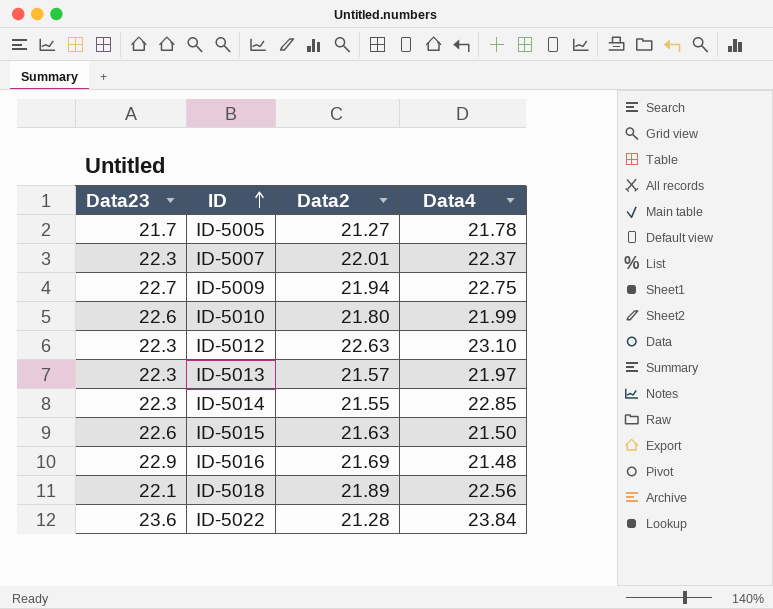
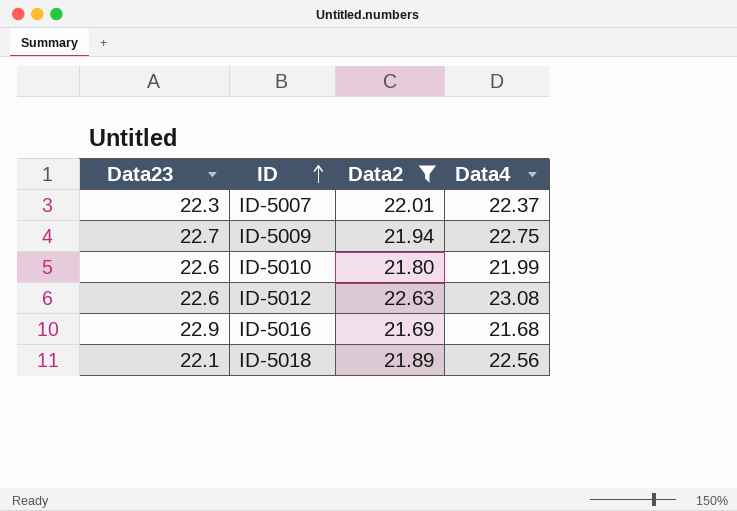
filter: none -> Data2 >= 21.69
ID-5012 | Data23: 22.3 -> 22.6
ID-5012 | Data4: 23.10 -> 23.08
ID-5016 | Data4: 21.48 -> 21.68

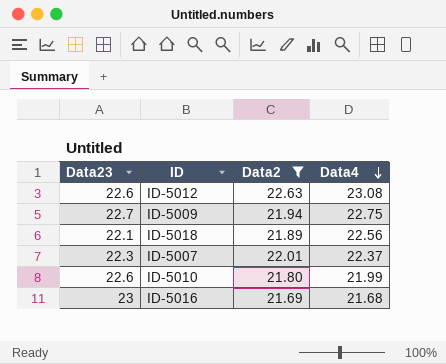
row order: ID ascending -> Data4 descending
ID-5016 | Data23: 22.9 -> 23

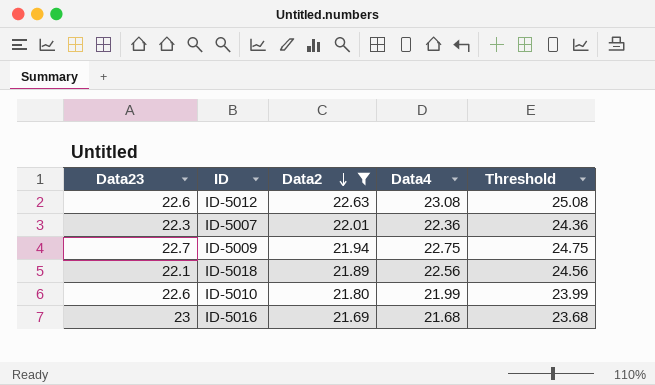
row order: Data4 descending -> Data2 descending
column Threshold | formula: none -> [Data4] + 2
ID-5007 | Data4: 22.37 -> 22.36

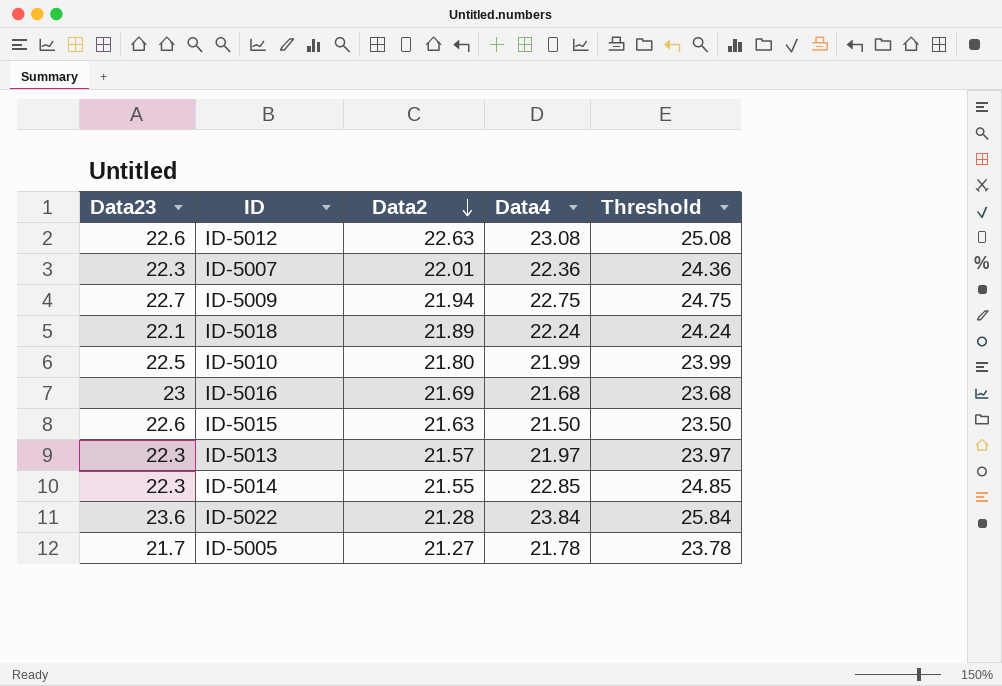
filter: Data2 >= 21.69 -> none
ID-5018 | Data4: 22.56 -> 22.24
ID-5018 | Threshold: 24.56 -> 24.24
ID-5010 | Data23: 22.6 -> 22.5

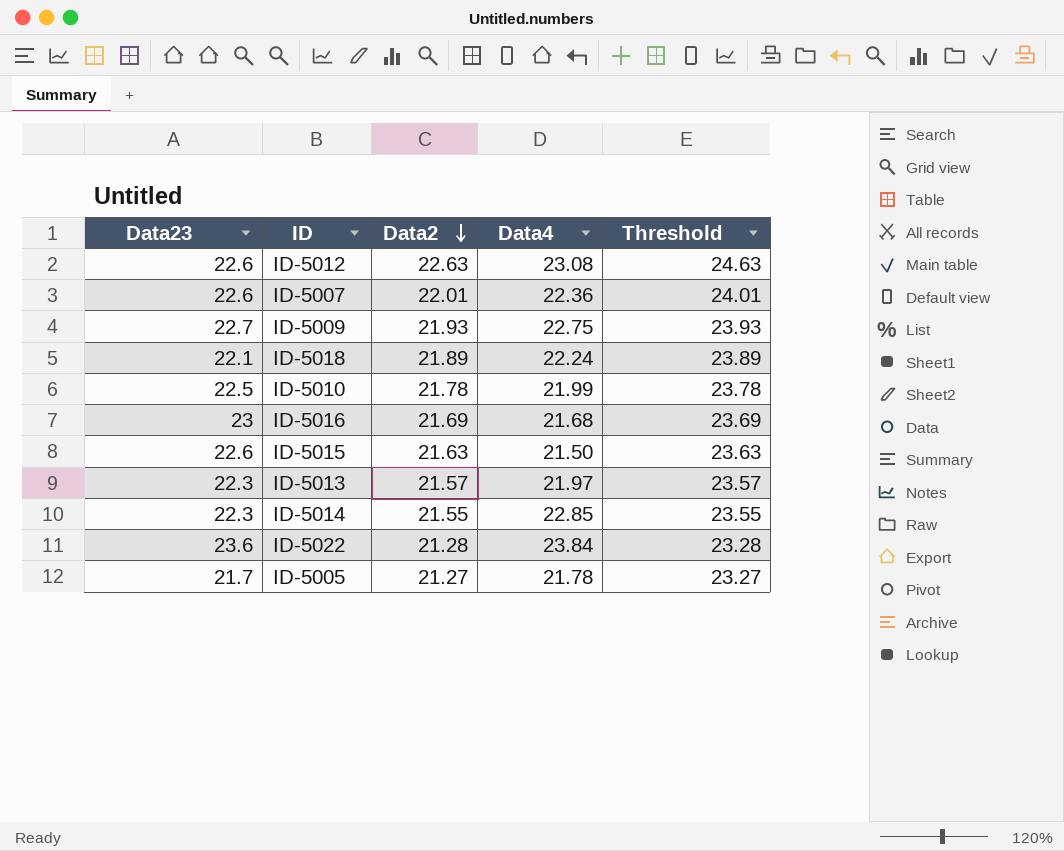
column Threshold | formula: [Data4] + 2 -> [Data2] + 2
ID-5007 | Data23: 22.3 -> 22.6
ID-5009 | Data2: 21.94 -> 21.93
ID-5010 | Data2: 21.80 -> 21.78

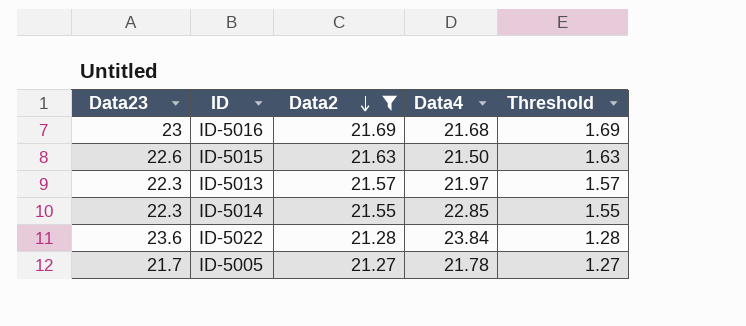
filter: none -> Data2 <= 21.69
column Threshold | formula: [Data2] + 2 -> [Data2] - 20

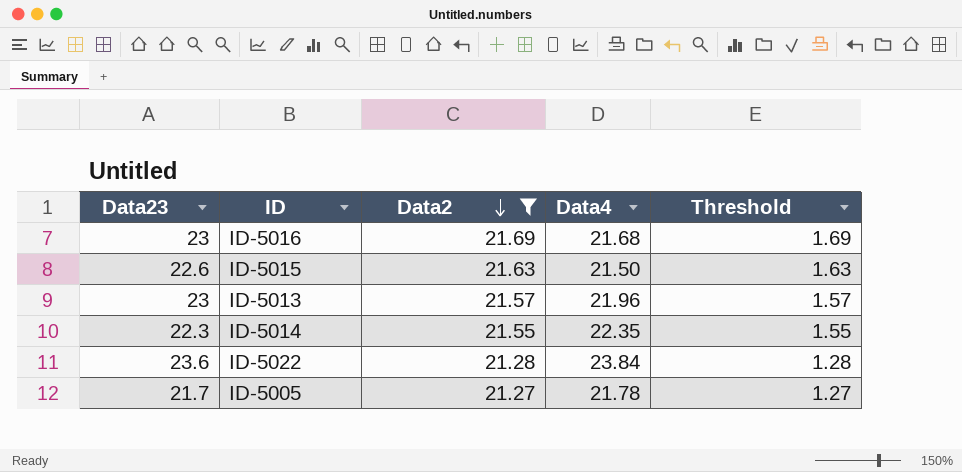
ID-5013 | Data23: 22.3 -> 23
ID-5013 | Data4: 21.97 -> 21.96
ID-5014 | Data4: 22.85 -> 22.35

